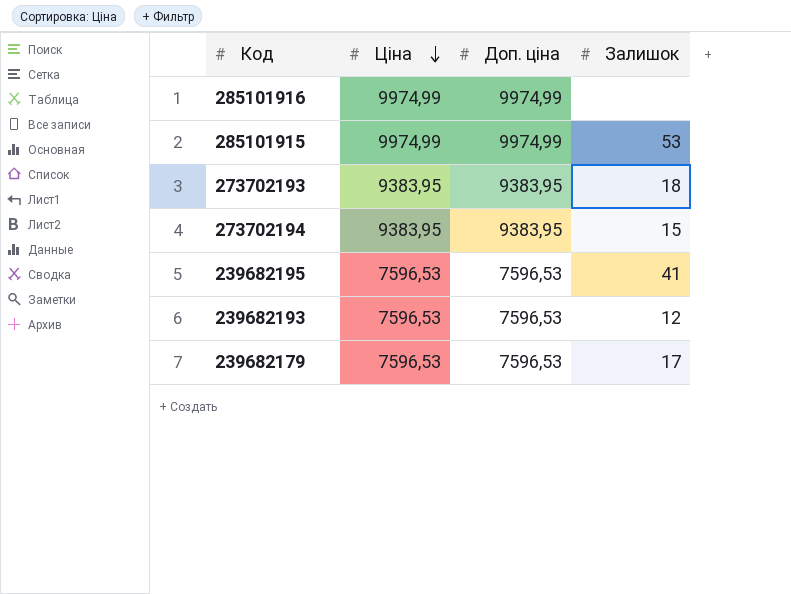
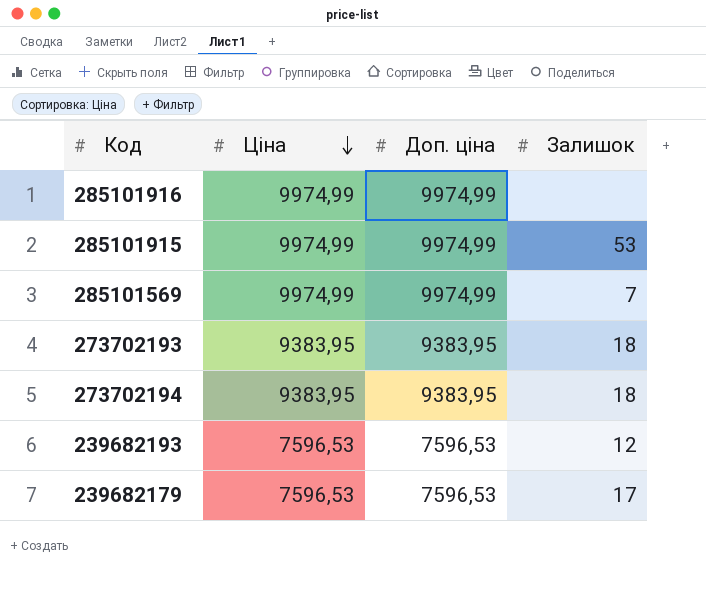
row 239682195: 7596,53 | 7596,53 | 41 -> none
row 285101569: none -> 9974,99 | 9974,99 | 7
273702194 | Залишок: 15 -> 18

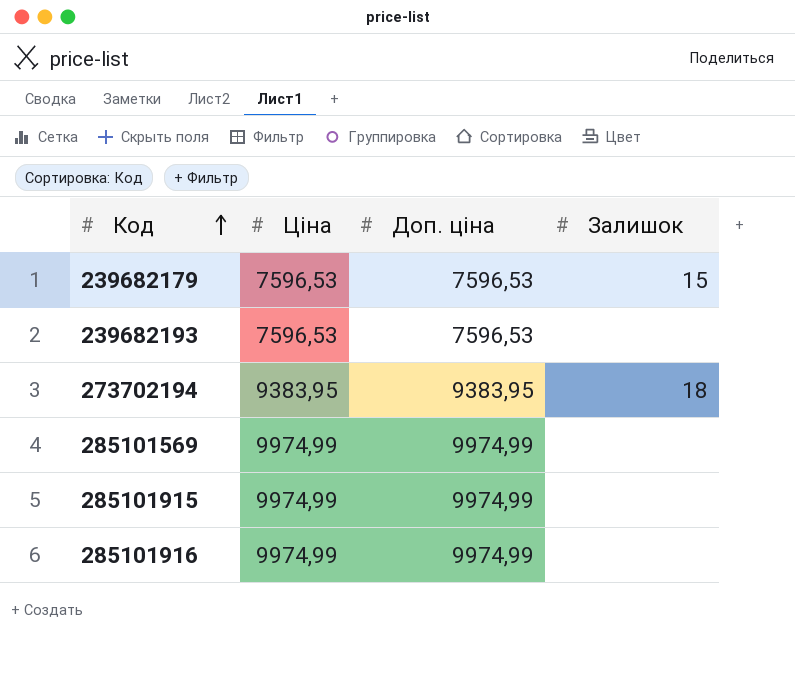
row order: Ціна descending -> Код ascending
row 273702193: 9383,95 | 9383,95 | 18 -> none
239682179 | Залишок: 17 -> 15
239682193 | Залишок: 12 -> none
285101569 | Залишок: 7 -> none
285101915 | Залишок: 53 -> none

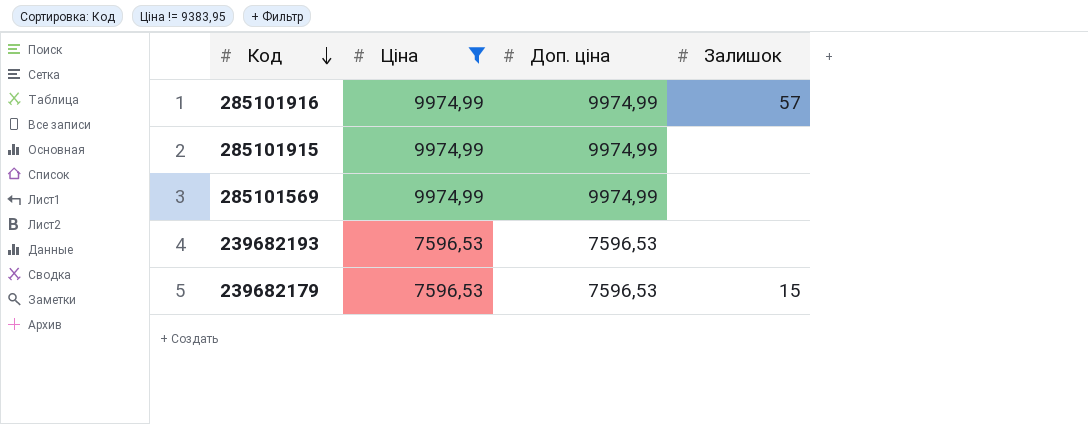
filter: none -> Ціна != 9383,95
row order: Код ascending -> Код descending
285101916 | Залишок: none -> 57

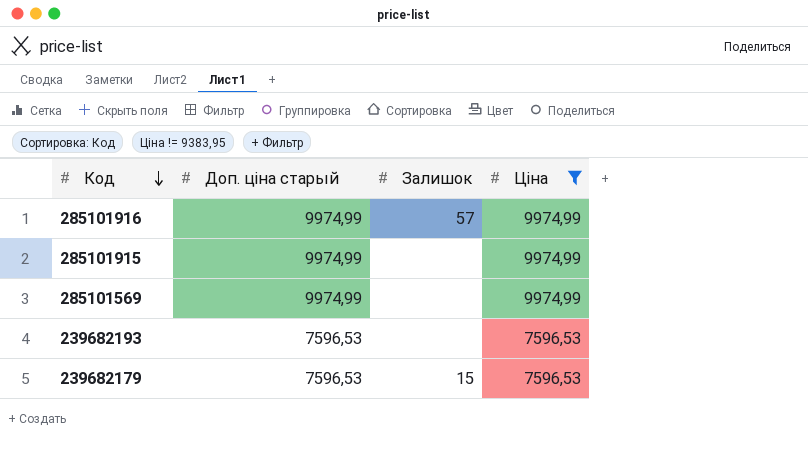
column name: Доп. ціна -> Доп. ціна старый
column Ціна | position: 2 -> 4

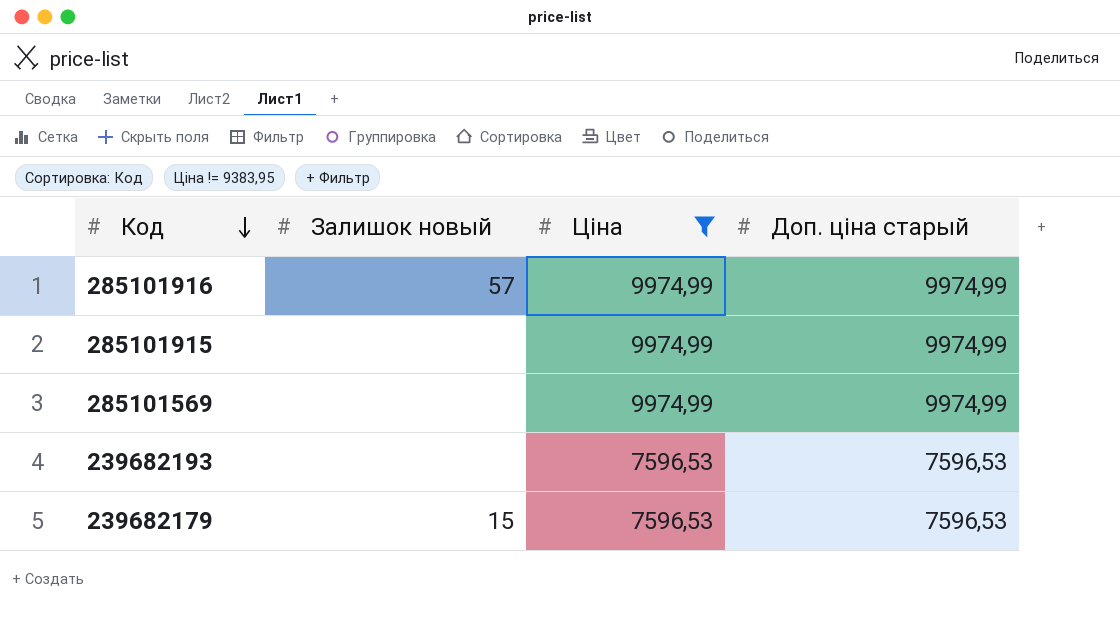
column name: Залишок -> Залишок новый
column Доп. ціна старый | position: 2 -> 4

